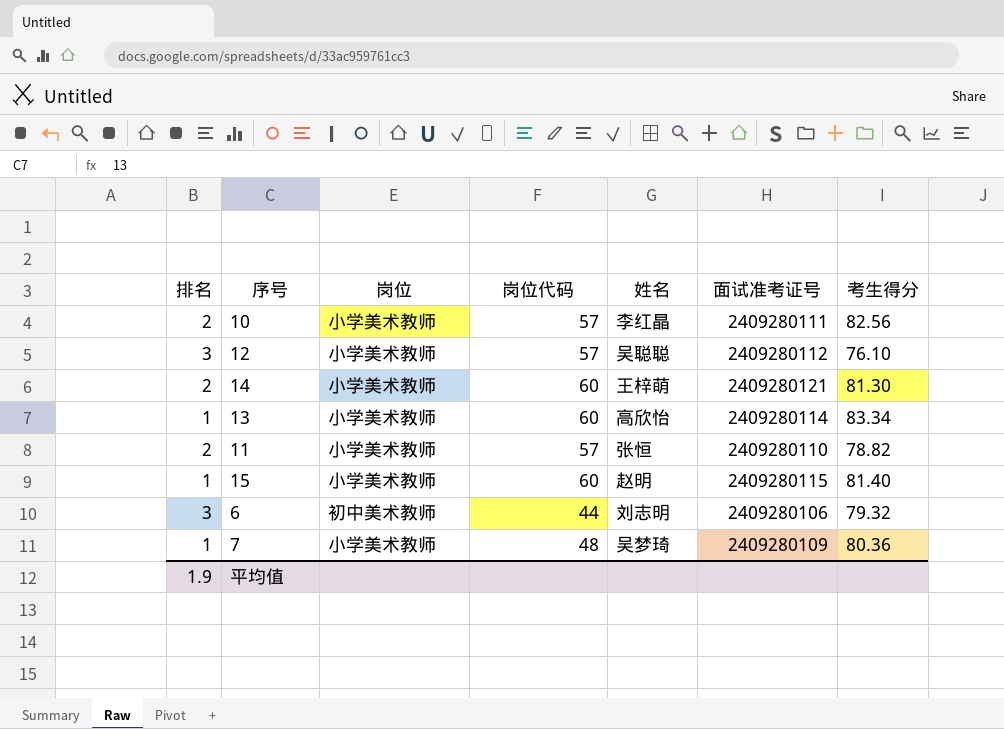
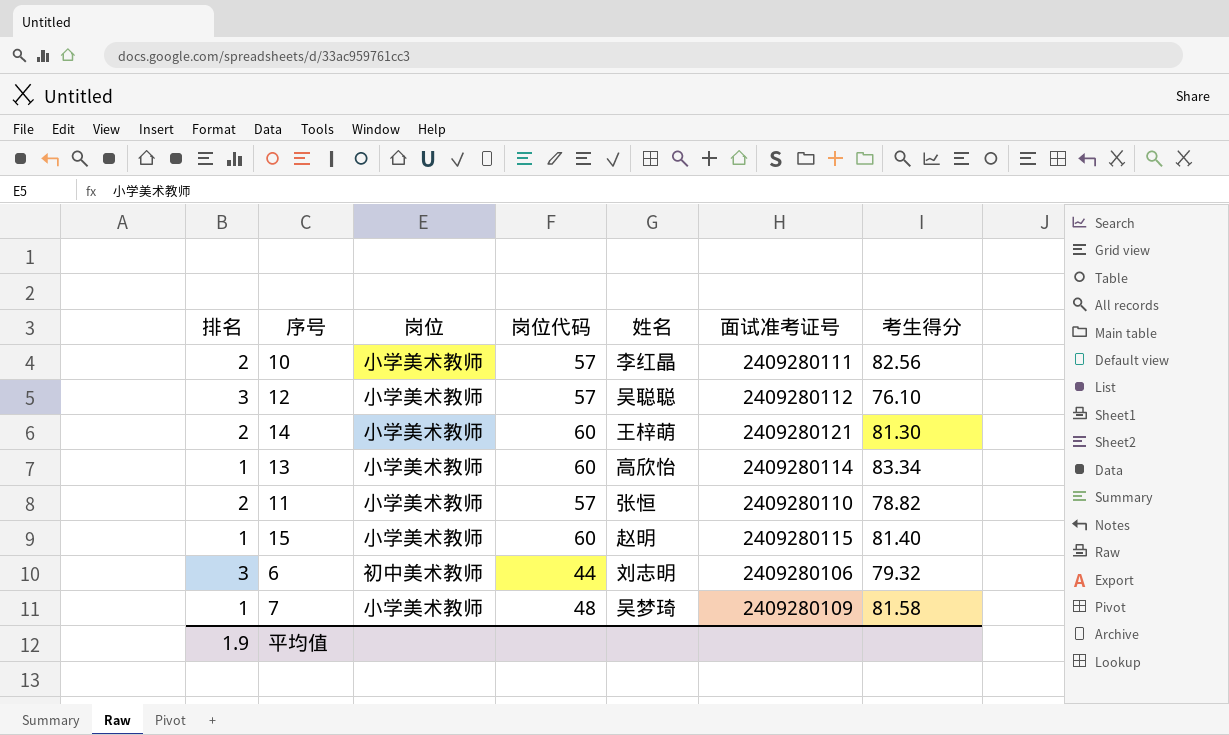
7 | 考生得分: 80.36 -> 81.58

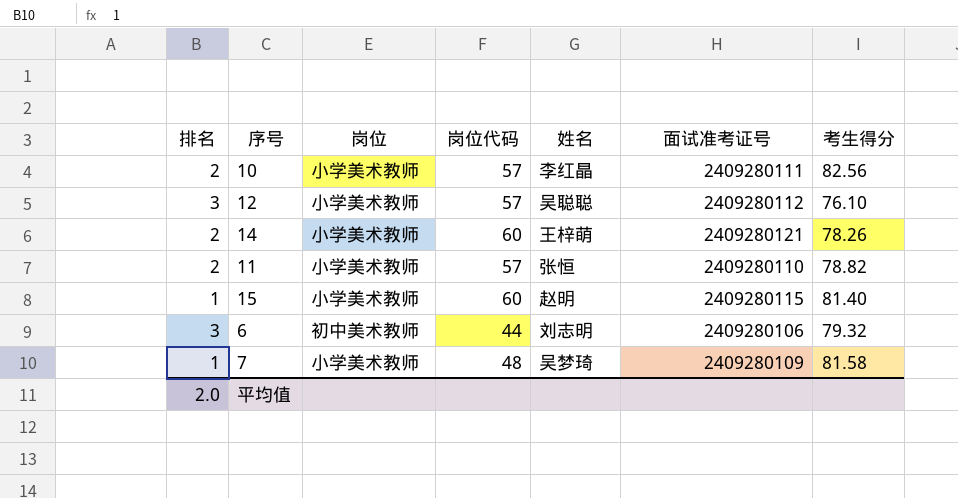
row 13: 1 | 小学美术教师 | 60 | 高欣怡 | 2409280114 | 83.34 -> none
14 | 考生得分: 81.30 -> 78.26
平均值 | 排名: 1.9 -> 2.0

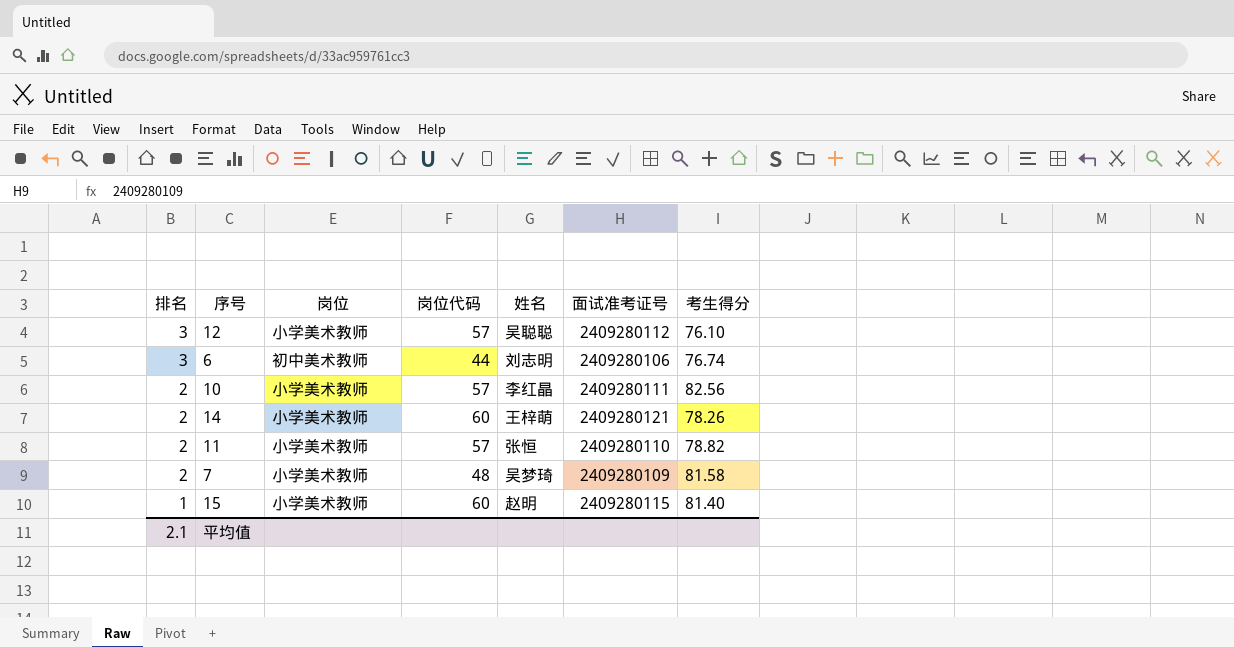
row order: none -> 排名 descending
6 | 考生得分: 79.32 -> 76.74
7 | 排名: 1 -> 2
平均值 | 排名: 2.0 -> 2.1

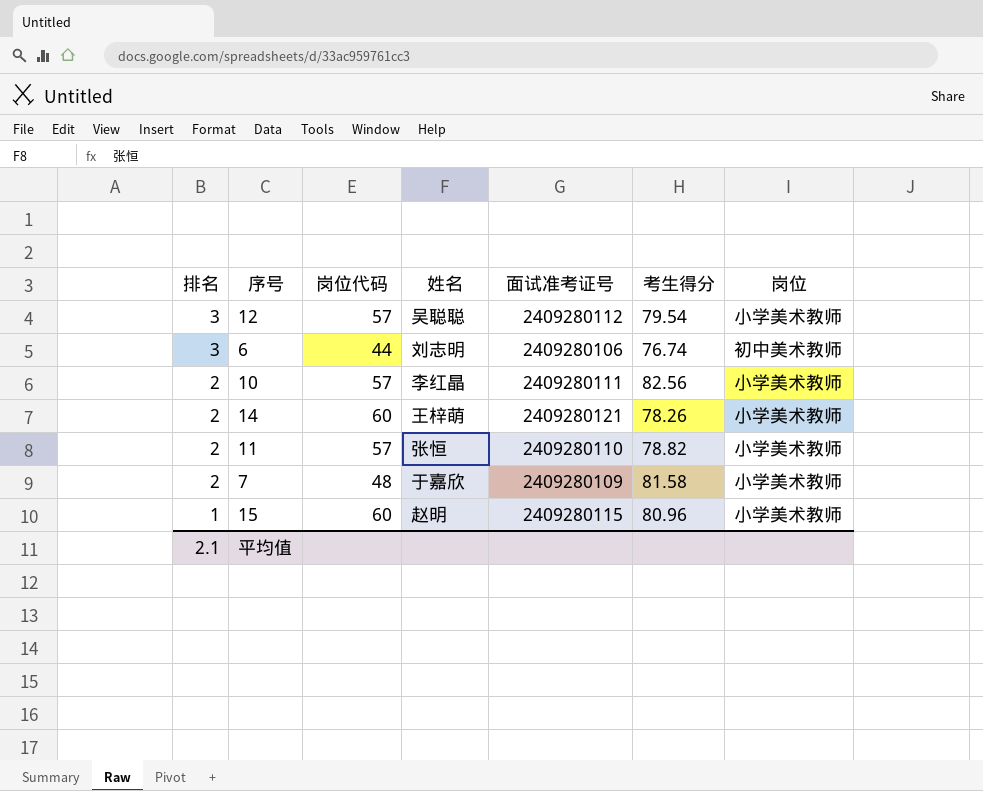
column 岗位 | position: 3 -> 7
12 | 考生得分: 76.10 -> 79.54
7 | 姓名: 吴梦琦 -> 于嘉欣
15 | 考生得分: 81.40 -> 80.96

